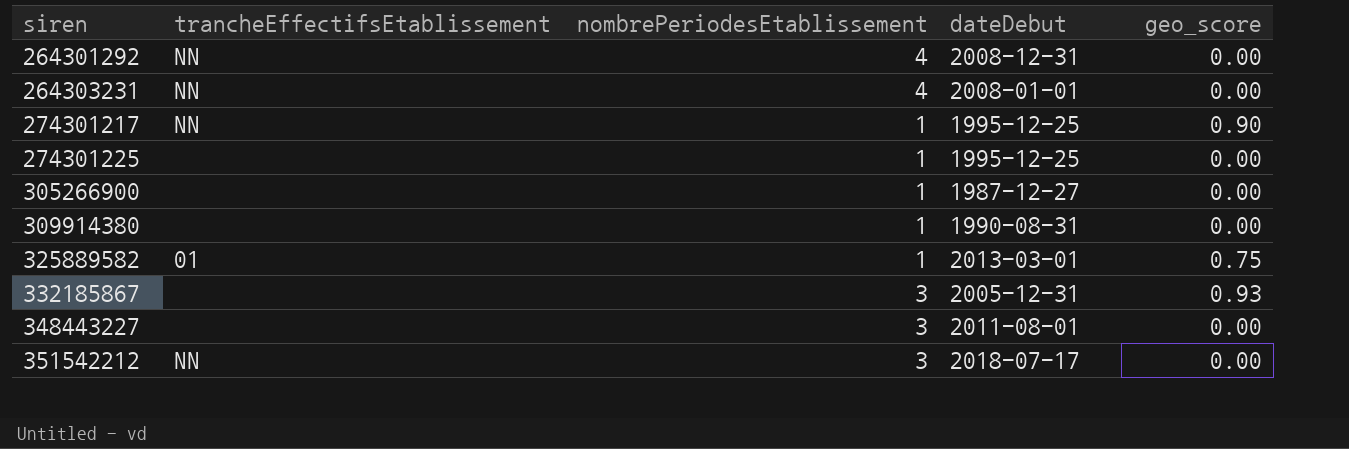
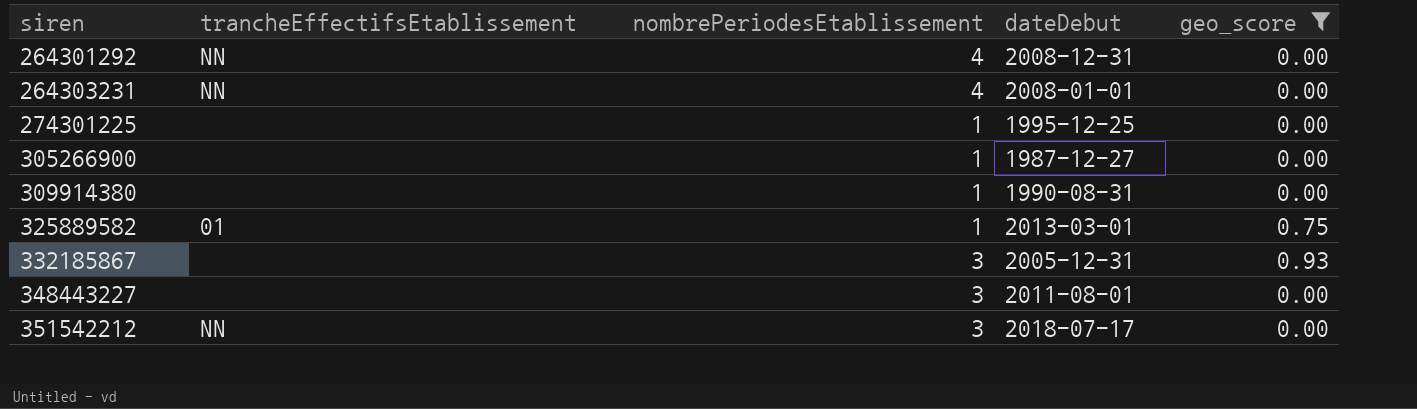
filter: none -> geo_score != 0.90

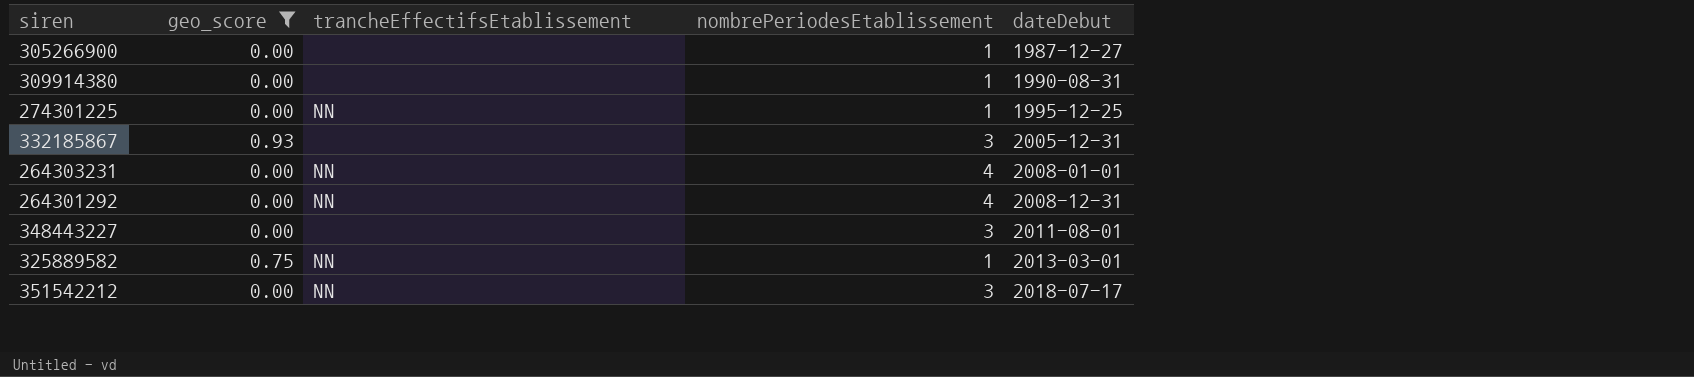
row order: siren ascending -> dateDebut ascending
column geo_score | position: 5 -> 2
274301225 | trancheEffectifsEtablissement: none -> NN
325889582 | trancheEffectifsEtablissement: 01 -> NN

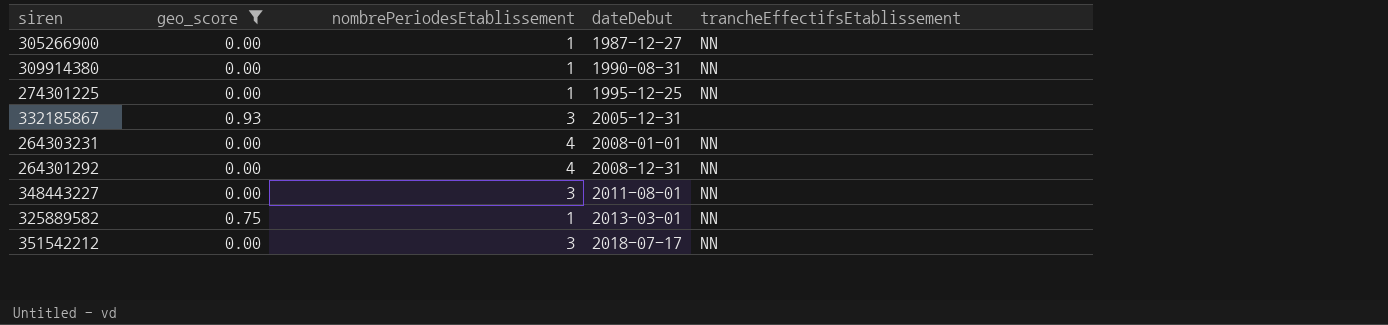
column trancheEffectifsEtablissement | position: 3 -> 5
305266900 | trancheEffectifsEtablissement: none -> NN
309914380 | trancheEffectifsEtablissement: none -> NN
348443227 | trancheEffectifsEtablissement: none -> NN

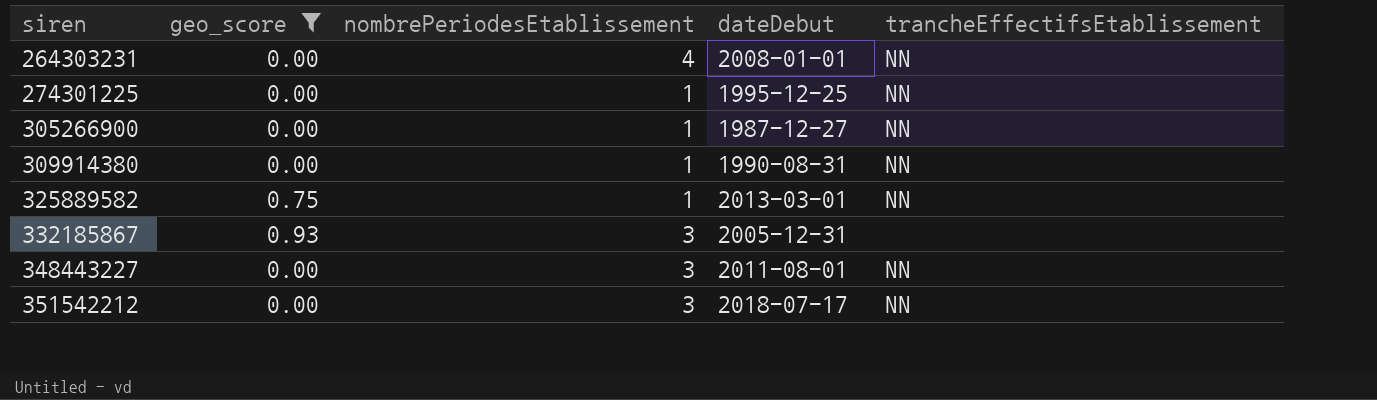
row order: dateDebut ascending -> siren ascending
row 264301292: 0.00 | 4 | 2008-12-31 | NN -> none

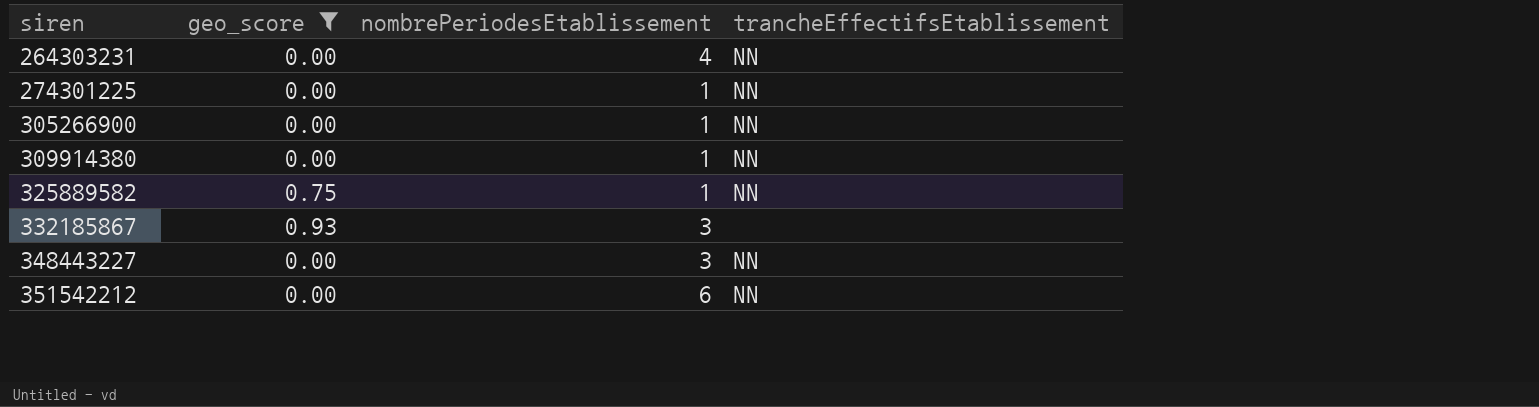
column dateDebut | position: 4 -> none
351542212 | nombrePeriodesEtablissement: 3 -> 6

